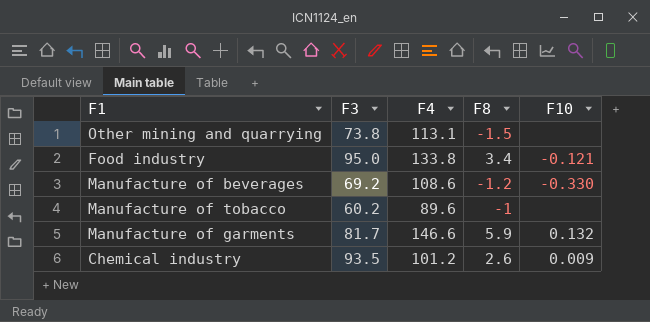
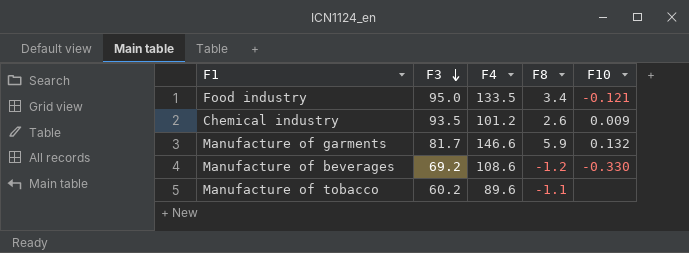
row order: none -> F3 descending
row Other mining and quarrying: 73.8 | 113.1 | -1.5 | none -> none
Food industry | F4: 133.8 -> 133.5
Manufacture of tobacco | F8: -1 -> -1.1

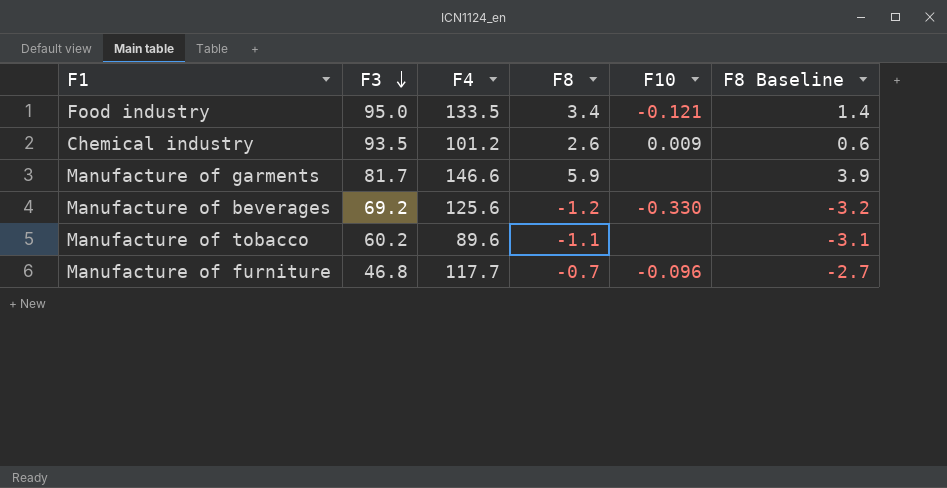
column F8 Baseline | formula: none -> [F8] - 2
Manufacture of garments | F10: 0.132 -> none
Manufacture of beverages | F4: 108.6 -> 125.6
row Manufacture of furniture: none -> 46.8 | 117.7 | -0.7 | -0.096 | -2.7

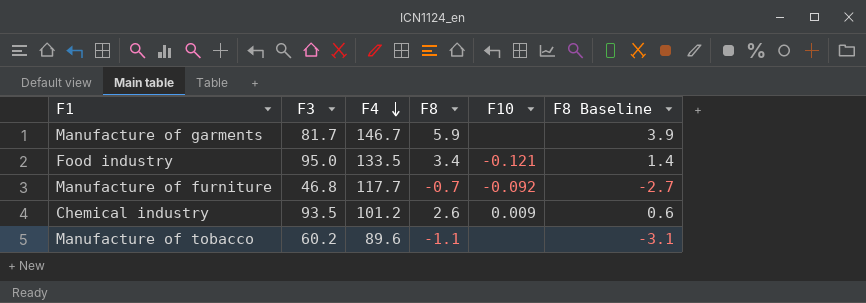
row order: F3 descending -> F4 descending
row Manufacture of beverages: 69.2 | 125.6 | -1.2 | -0.330 | -3.2 -> none
Manufacture of garments | F4: 146.6 -> 146.7
Manufacture of furniture | F10: -0.096 -> -0.092

